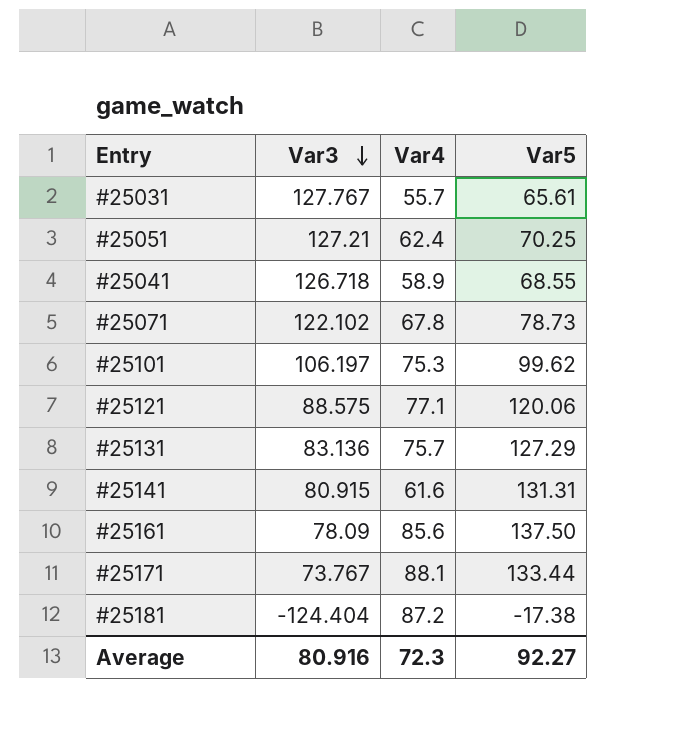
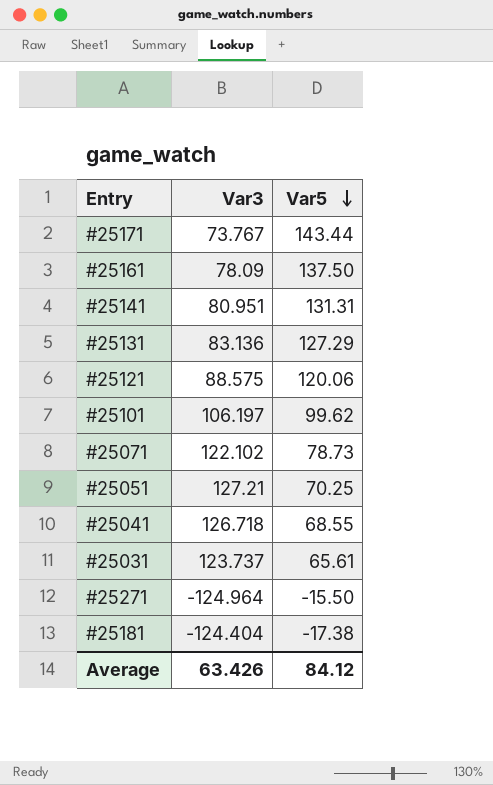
row order: Var3 descending -> Var5 descending
column Var4 | position: 3 -> none
#25171 | Var5: 133.44 -> 143.44
#25141 | Var3: 80.915 -> 80.951
#25031 | Var3: 127.767 -> 123.737
row #25271: none -> -124.964 | -15.50
Average | Var3: 80.916 -> 63.426
Average | Var5: 92.27 -> 84.12

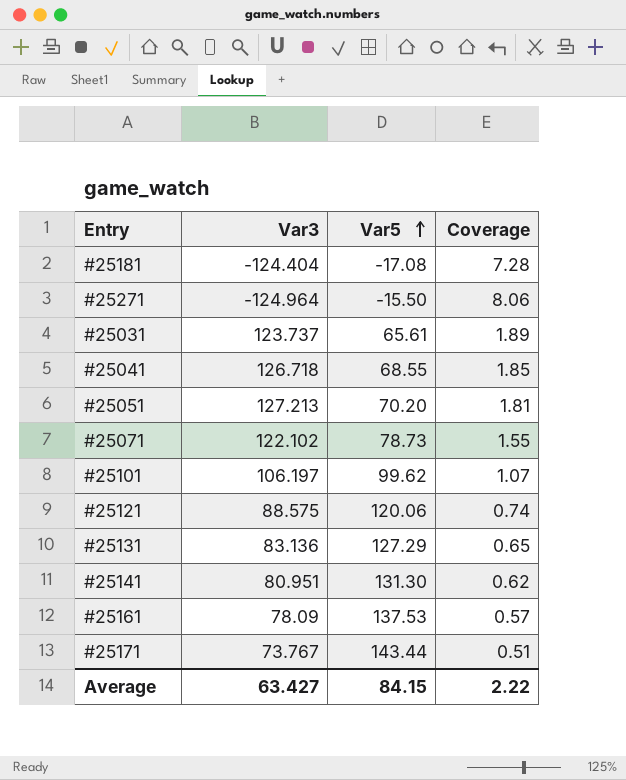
row order: Var5 descending -> Var5 ascending
column Coverage | formula: none -> [Var3] / [Var5]
#25181 | Var5: -17.38 -> -17.08
#25051 | Var3: 127.21 -> 127.213
#25051 | Var5: 70.25 -> 70.20
#25141 | Var5: 131.31 -> 131.30
#25161 | Var5: 137.50 -> 137.53
Average | Var3: 63.426 -> 63.427
Average | Var5: 84.12 -> 84.15

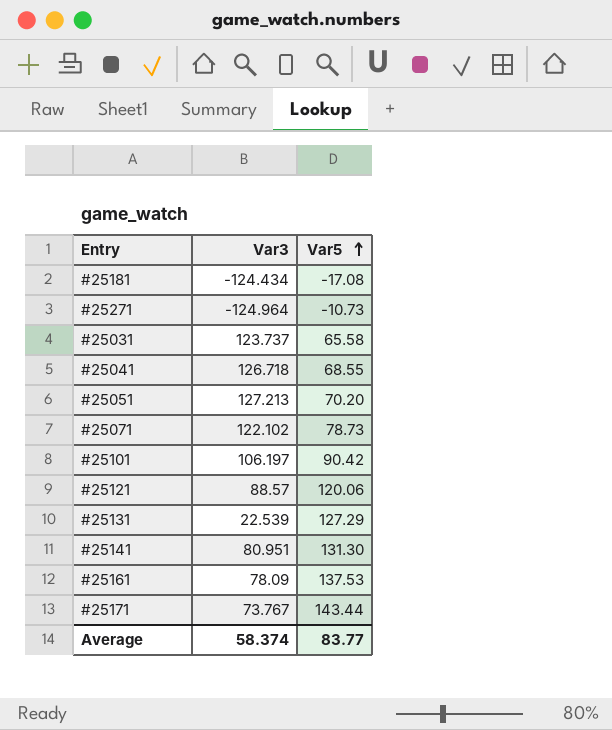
column Coverage | formula: [Var3] / [Var5] -> none
#25181 | Var3: -124.404 -> -124.434
#25271 | Var5: -15.50 -> -10.73
#25031 | Var5: 65.61 -> 65.58
#25101 | Var5: 99.62 -> 90.42
#25121 | Var3: 88.575 -> 88.57
#25131 | Var3: 83.136 -> 22.539
Average | Var3: 63.427 -> 58.374
Average | Var5: 84.15 -> 83.77

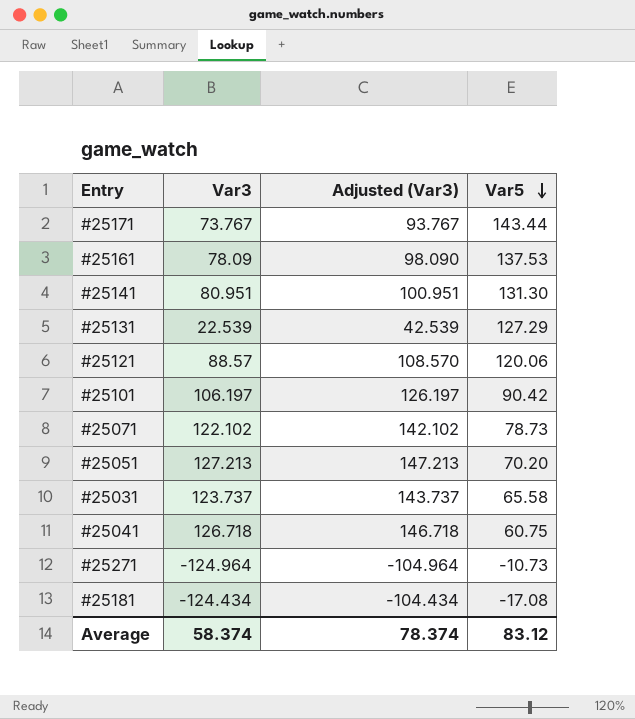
row order: Var5 ascending -> Var5 descending
column Adjusted (Var3) | formula: none -> [Var3] + 20
#25041 | Var5: 68.55 -> 60.75
Average | Var5: 83.77 -> 83.12

